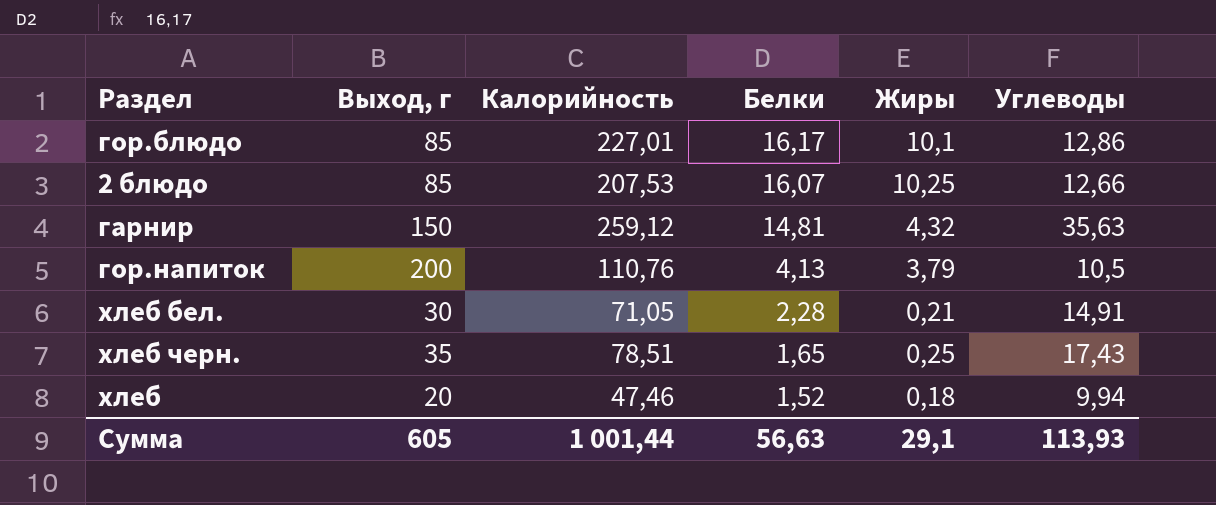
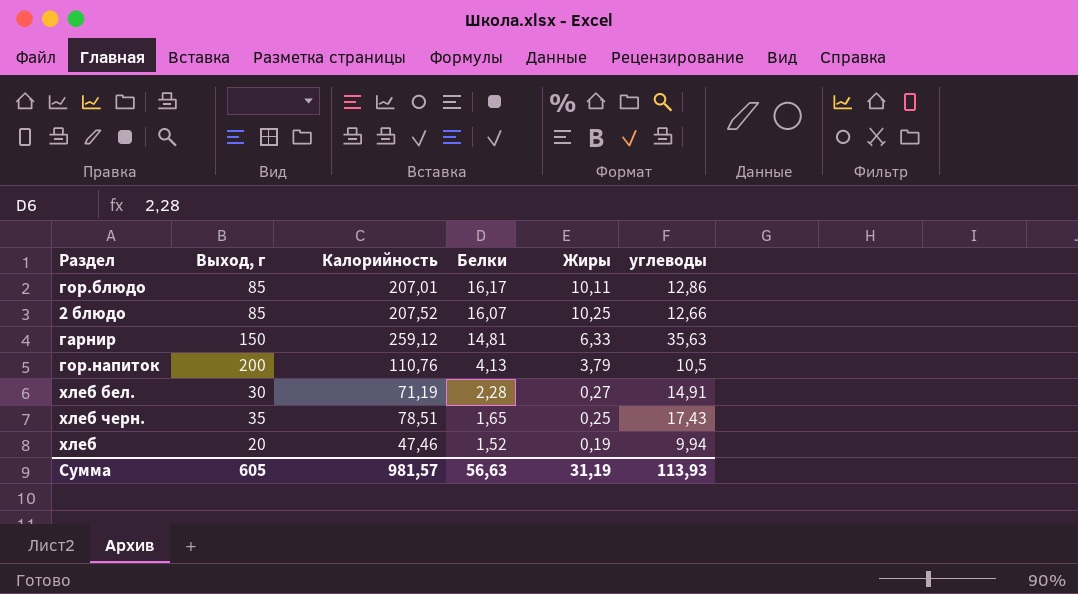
column name: Углеводы -> углеводы
гор.блюдо | Калорийность: 227,01 -> 207,01
гор.блюдо | Жиры: 10,1 -> 10,11
2 блюдо | Калорийность: 207,53 -> 207,52
гарнир | Жиры: 4,32 -> 6,33
хлеб бел. | Калорийность: 71,05 -> 71,19
хлеб бел. | Жиры: 0,21 -> 0,27
хлеб | Жиры: 0,18 -> 0,19
Сумма | Калорийность: 1 001,44 -> 981,57
Сумма | Жиры: 29,1 -> 31,19

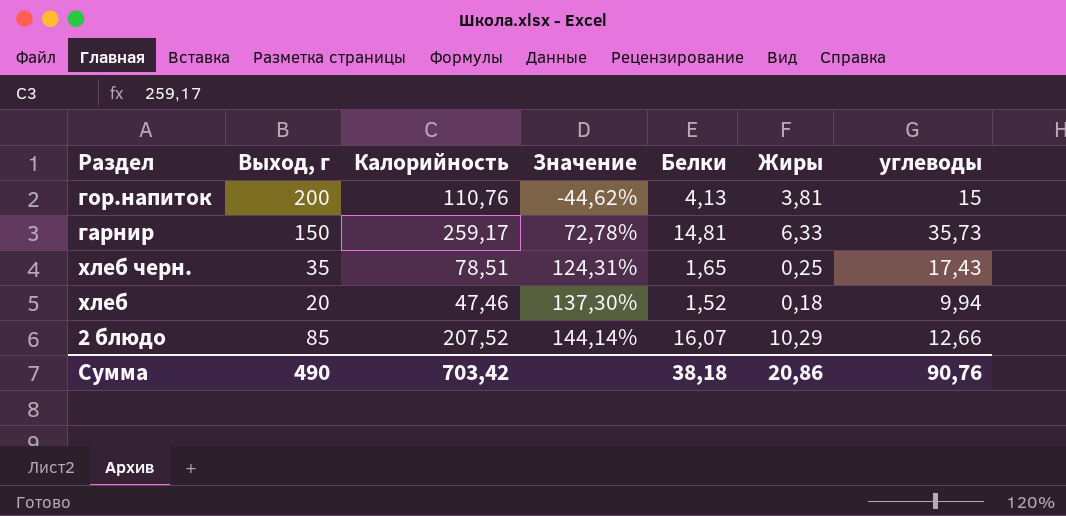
row order: Белки descending -> Значение ascending
column Значение | formula: none -> ([Калорийность] - [Выход, г]) / [Выход, г]
row гор.блюдо: 85 | 207,01 | 16,17 | 10,11 | 12,86 -> none
row хлеб бел.: 30 | 71,19 | 2,28 | 0,27 | 14,91 -> none
гор.напиток | Жиры: 3,79 -> 3,81
гор.напиток | углеводы: 10,5 -> 15
гарнир | Калорийность: 259,12 -> 259,17
гарнир | углеводы: 35,63 -> 35,73
хлеб | Жиры: 0,19 -> 0,18
2 блюдо | Жиры: 10,25 -> 10,29
Сумма | Выход, г: 605 -> 490
Сумма | Калорийность: 981,57 -> 703,42
Сумма | Белки: 56,63 -> 38,18
Сумма | Жиры: 31,19 -> 20,86
Сумма | углеводы: 113,93 -> 90,76

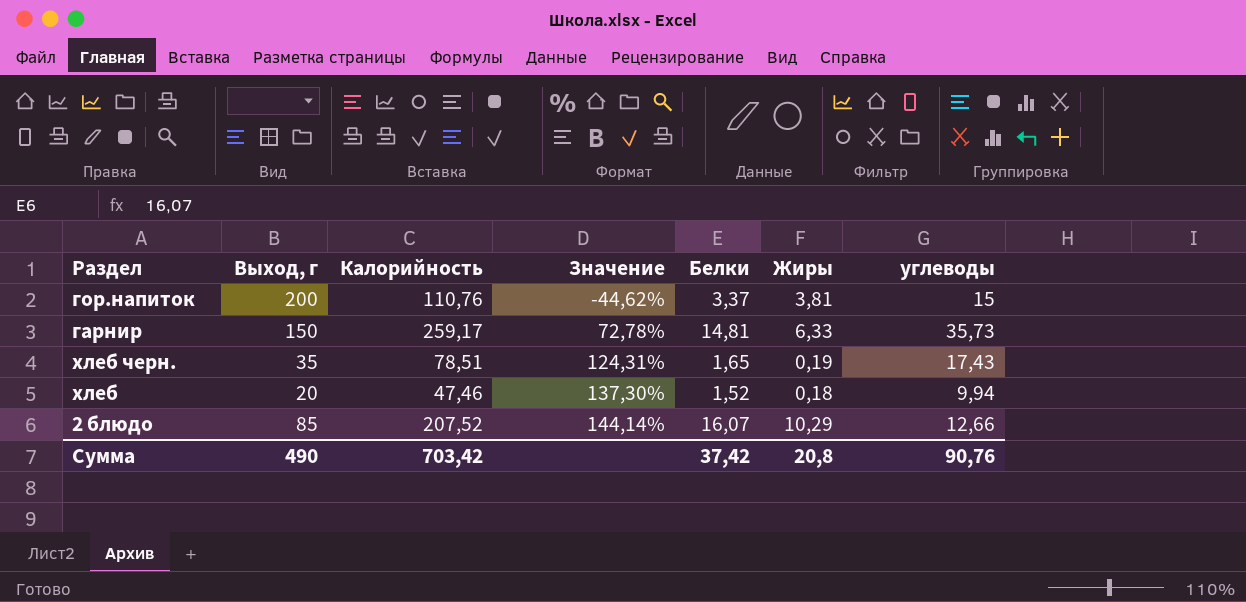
гор.напиток | Белки: 4,13 -> 3,37
хлеб черн. | Жиры: 0,25 -> 0,19
Сумма | Белки: 38,18 -> 37,42
Сумма | Жиры: 20,86 -> 20,8

